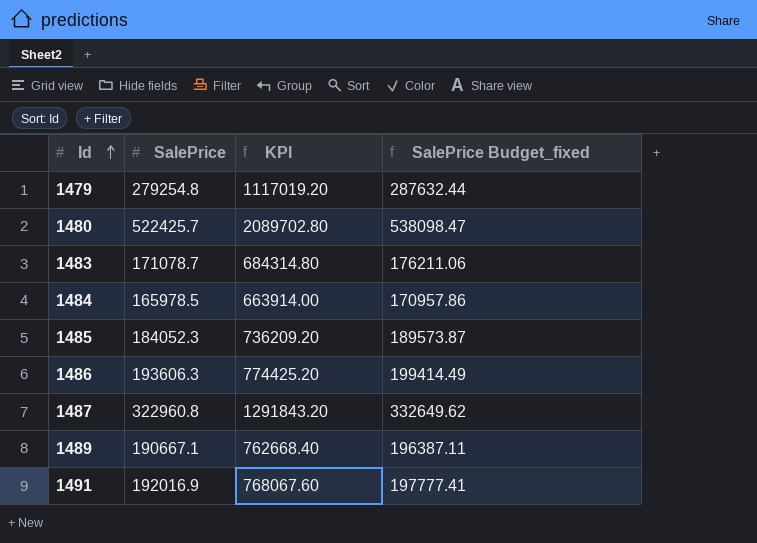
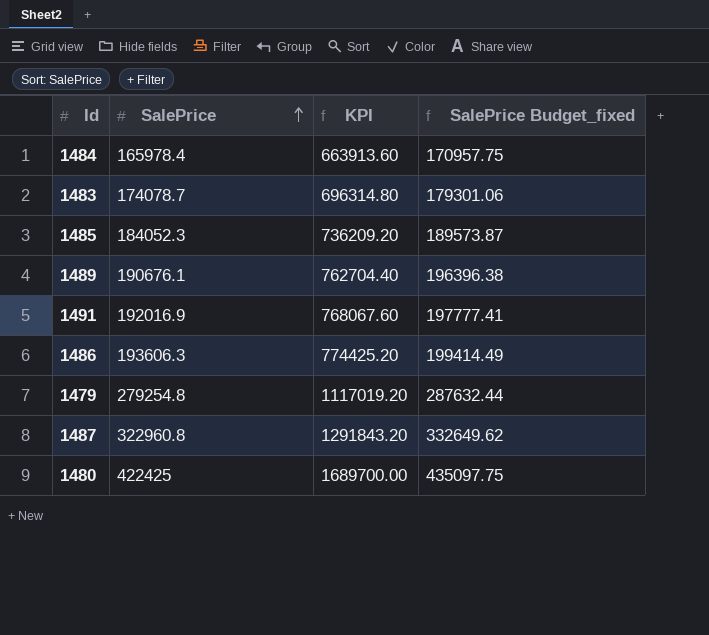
row order: Id ascending -> SalePrice ascending
1484 | SalePrice: 165978.5 -> 165978.4
1484 | KPI: 663914.00 -> 663913.60
1484 | SalePrice Budget_fixed: 170957.86 -> 170957.75
1483 | SalePrice: 171078.7 -> 174078.7
1483 | KPI: 684314.80 -> 696314.80
1483 | SalePrice Budget_fixed: 176211.06 -> 179301.06
1489 | SalePrice: 190667.1 -> 190676.1
1489 | KPI: 762668.40 -> 762704.40
1489 | SalePrice Budget_fixed: 196387.11 -> 196396.38
1480 | SalePrice: 522425.7 -> 422425
1480 | KPI: 2089702.80 -> 1689700.00
1480 | SalePrice Budget_fixed: 538098.47 -> 435097.75

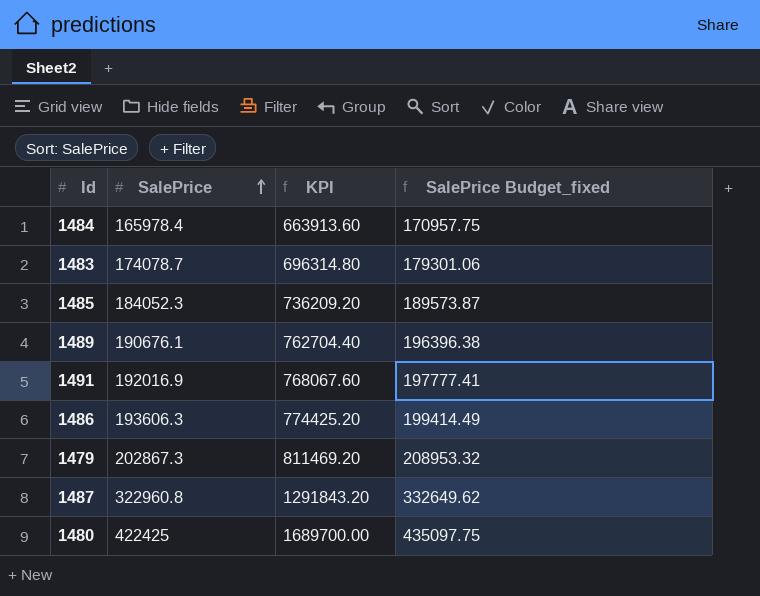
1479 | SalePrice: 279254.8 -> 202867.3
1479 | KPI: 1117019.20 -> 811469.20
1479 | SalePrice Budget_fixed: 287632.44 -> 208953.32

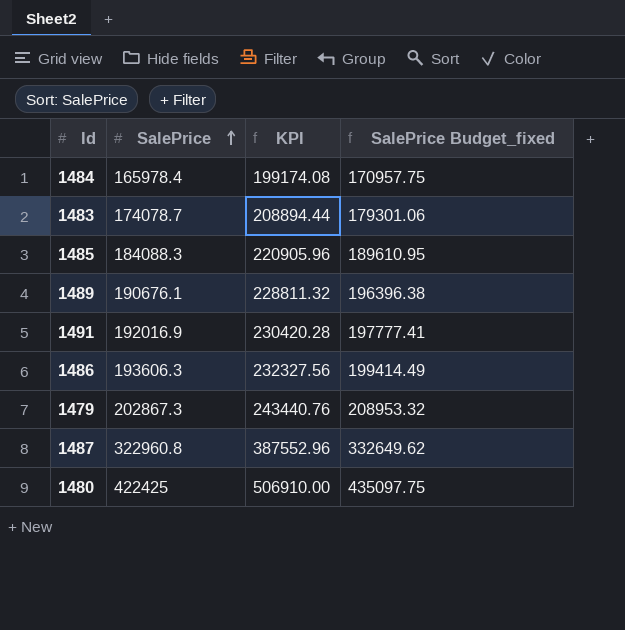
column KPI | formula: [SalePrice] * 4 -> [SalePrice] * 1.2
1485 | SalePrice: 184052.3 -> 184088.3
1485 | SalePrice Budget_fixed: 189573.87 -> 189610.95

